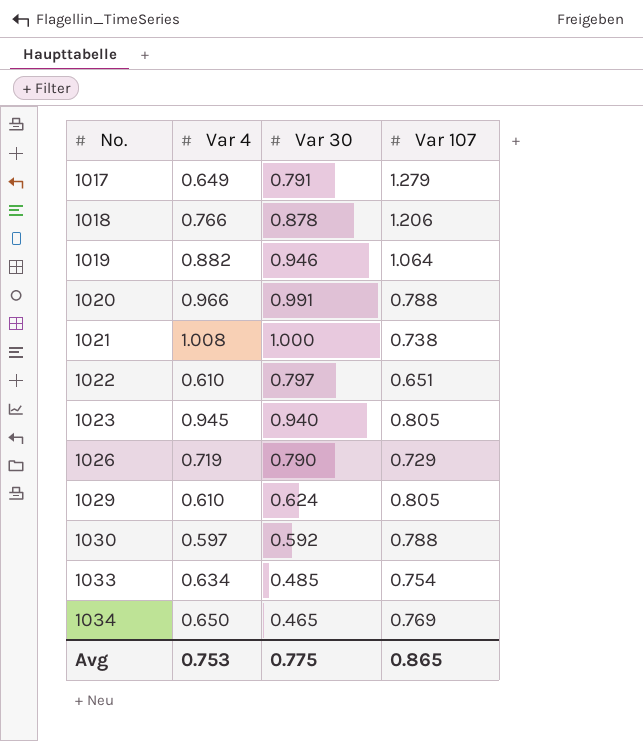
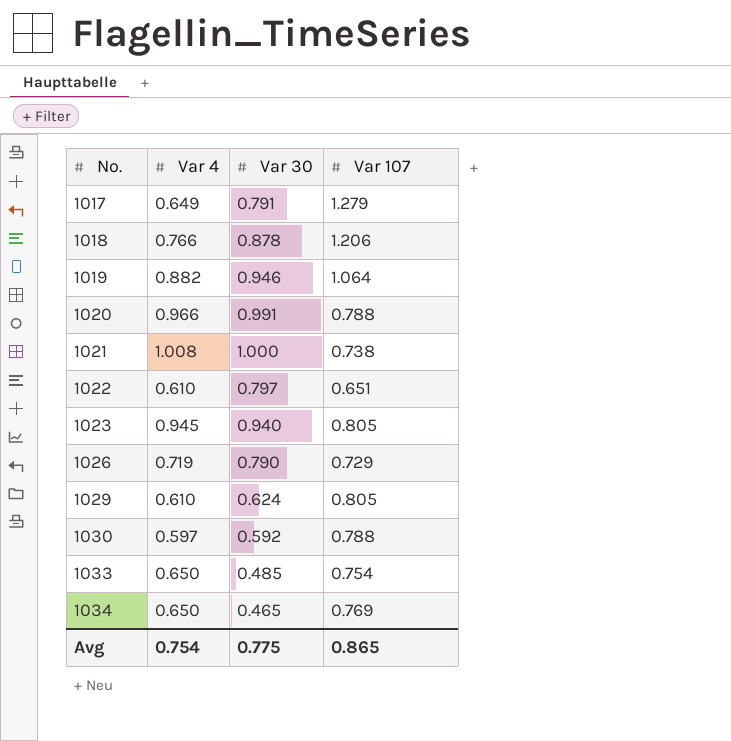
1033 | Var 4: 0.634 -> 0.650
Avg | Var 4: 0.753 -> 0.754

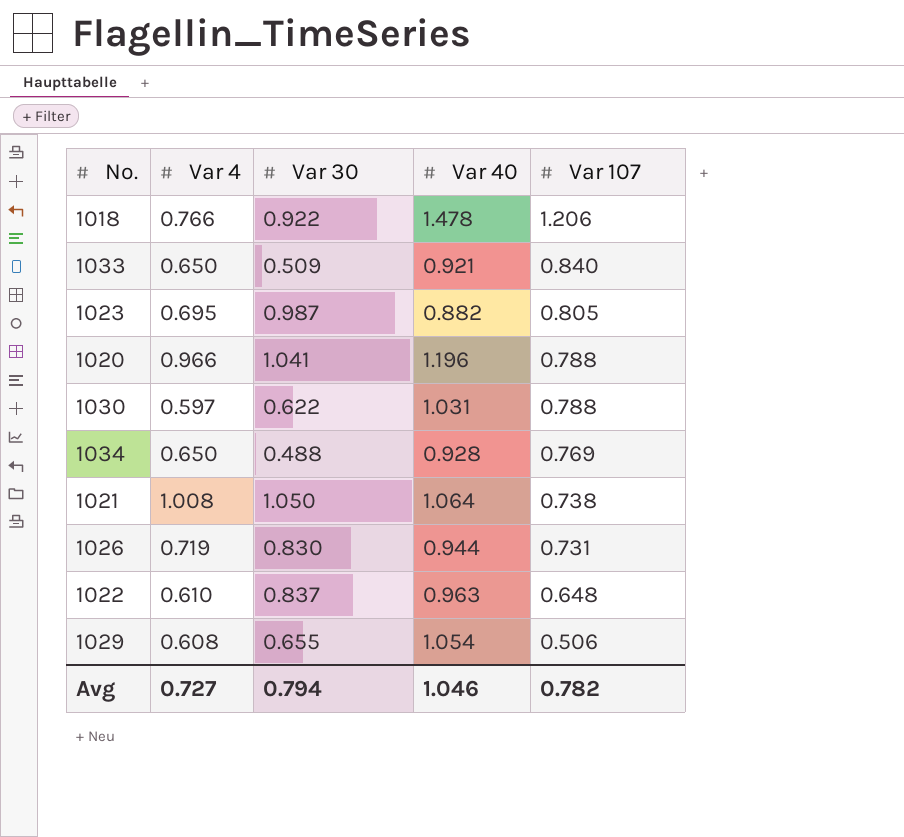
row order: No. ascending -> Var 107 descending
column Var 40 | position: none -> 4
row 1017: 0.649 | 0.791 | 1.279 -> none
row 1019: 0.882 | 0.946 | 1.064 -> none
1018 | Var 30: 0.878 -> 0.922
1033 | Var 30: 0.485 -> 0.509
1033 | Var 107: 0.754 -> 0.840
1023 | Var 4: 0.945 -> 0.695
1023 | Var 30: 0.940 -> 0.987
1020 | Var 30: 0.991 -> 1.041
1030 | Var 30: 0.592 -> 0.622
1034 | Var 30: 0.465 -> 0.488
1021 | Var 30: 1.000 -> 1.050
1026 | Var 30: 0.790 -> 0.830
1026 | Var 107: 0.729 -> 0.731
1022 | Var 30: 0.797 -> 0.837
1022 | Var 107: 0.651 -> 0.648
1029 | Var 4: 0.610 -> 0.608
1029 | Var 30: 0.624 -> 0.655
1029 | Var 107: 0.805 -> 0.506
Avg | Var 4: 0.754 -> 0.727
Avg | Var 30: 0.775 -> 0.794
Avg | Var 107: 0.865 -> 0.782

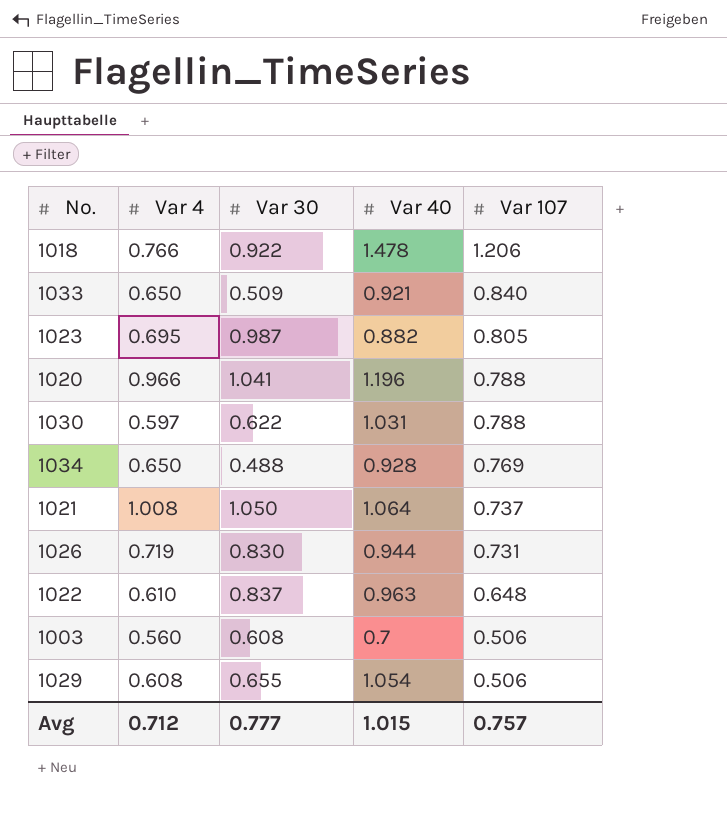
1021 | Var 107: 0.738 -> 0.737
row 1003: none -> 0.560 | 0.608 | 0.7 | 0.506
Avg | Var 4: 0.727 -> 0.712
Avg | Var 30: 0.794 -> 0.777
Avg | Var 40: 1.046 -> 1.015
Avg | Var 107: 0.782 -> 0.757

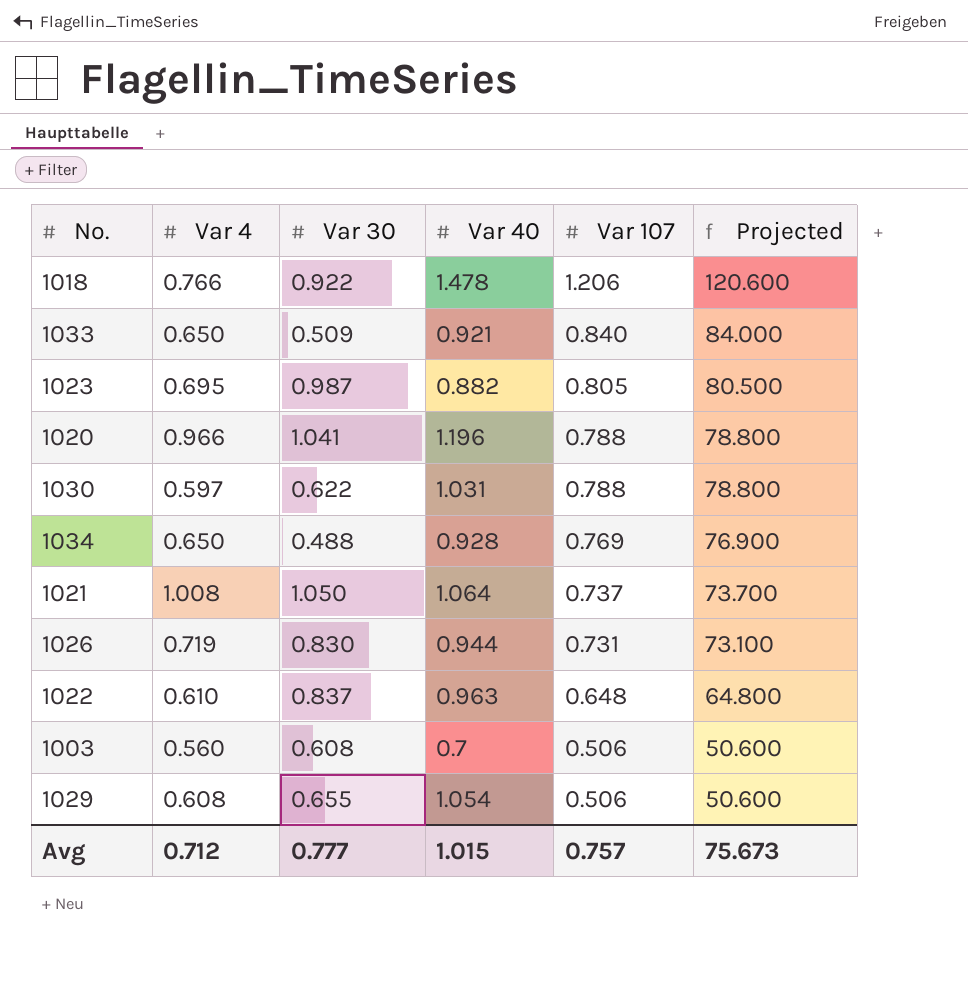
column Projected | formula: none -> [Var 107] * 100

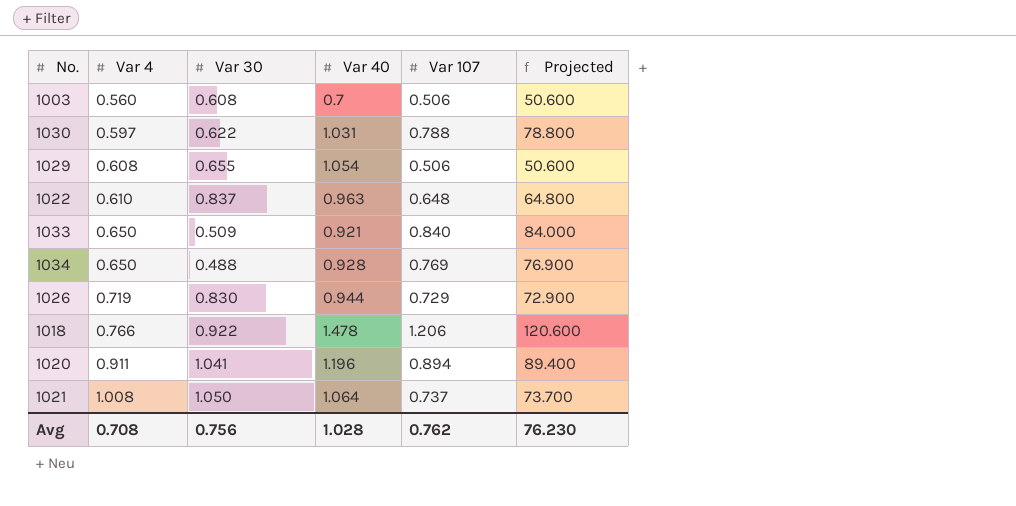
row order: Var 107 descending -> Var 4 ascending
row 1023: 0.695 | 0.987 | 0.882 | 0.805 | 80.500 -> none
1026 | Var 107: 0.731 -> 0.729
1026 | Projected: 73.100 -> 72.900
1020 | Var 4: 0.966 -> 0.911
1020 | Var 107: 0.788 -> 0.894
1020 | Projected: 78.800 -> 89.400
Avg | Var 4: 0.712 -> 0.708
Avg | Var 30: 0.777 -> 0.756
Avg | Var 40: 1.015 -> 1.028
Avg | Var 107: 0.757 -> 0.762
Avg | Projected: 75.673 -> 76.230

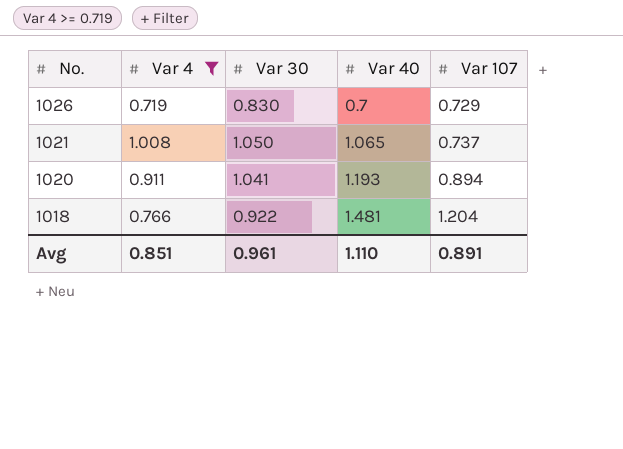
filter: none -> Var 4 >= 0.719
row order: Var 4 ascending -> No. descending
column Projected | formula: [Var 107] * 100 -> none
1026 | Var 40: 0.944 -> 0.7
1021 | Var 40: 1.064 -> 1.065
1020 | Var 40: 1.196 -> 1.193
1018 | Var 40: 1.478 -> 1.481
1018 | Var 107: 1.206 -> 1.204
Avg | Var 4: 0.708 -> 0.851
Avg | Var 30: 0.756 -> 0.961
Avg | Var 40: 1.028 -> 1.110
Avg | Var 107: 0.762 -> 0.891

